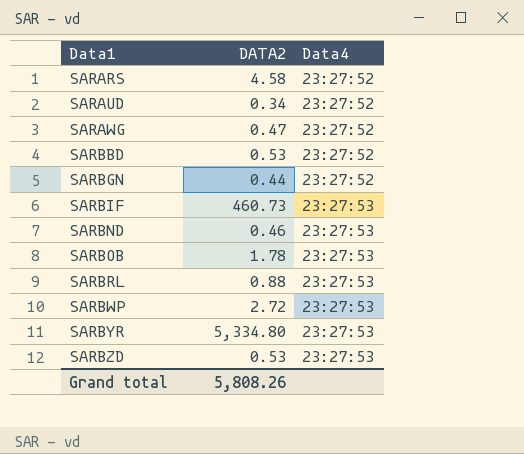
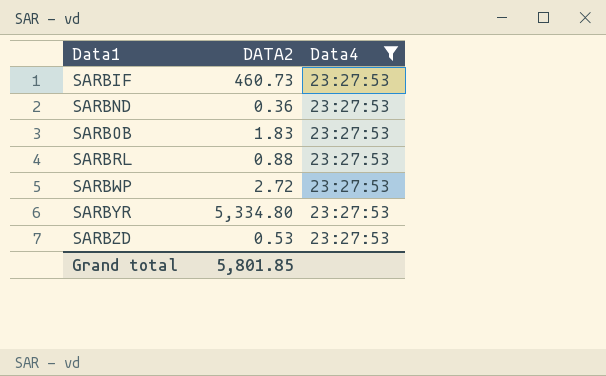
filter: none -> Data4 = 23:27:53
SARBND | DATA2: 0.46 -> 0.36
SARBOB | DATA2: 1.78 -> 1.83
Grand total | DATA2: 5,808.26 -> 5,801.85

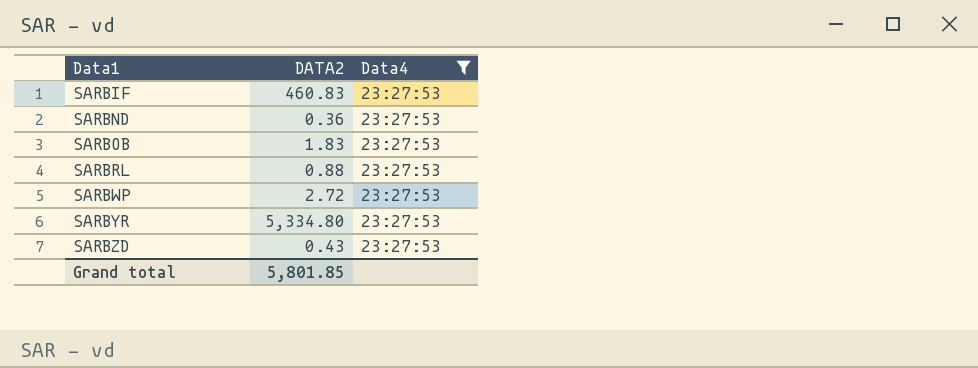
SARBIF | DATA2: 460.73 -> 460.83
SARBZD | DATA2: 0.53 -> 0.43

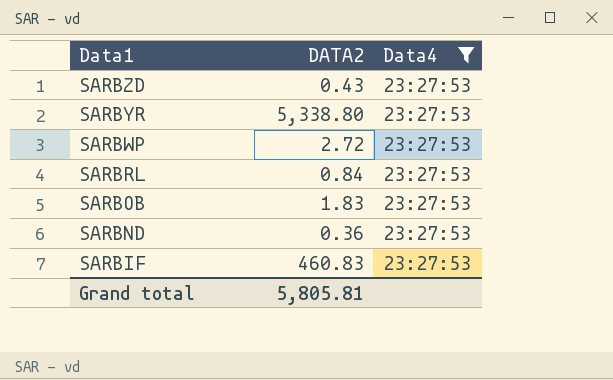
row order: Data1 ascending -> Data1 descending
SARBYR | DATA2: 5,334.80 -> 5,338.80
SARBRL | DATA2: 0.88 -> 0.84
Grand total | DATA2: 5,801.85 -> 5,805.81

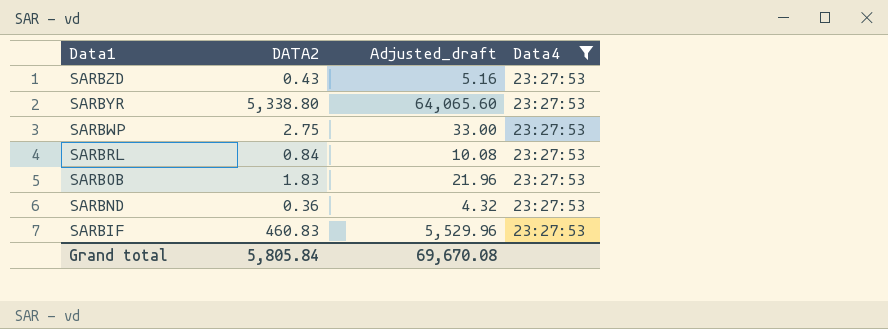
column Adjusted_draft | formula: none -> [DATA2] * 12
SARBWP | DATA2: 2.72 -> 2.75
Grand total | DATA2: 5,805.81 -> 5,805.84

